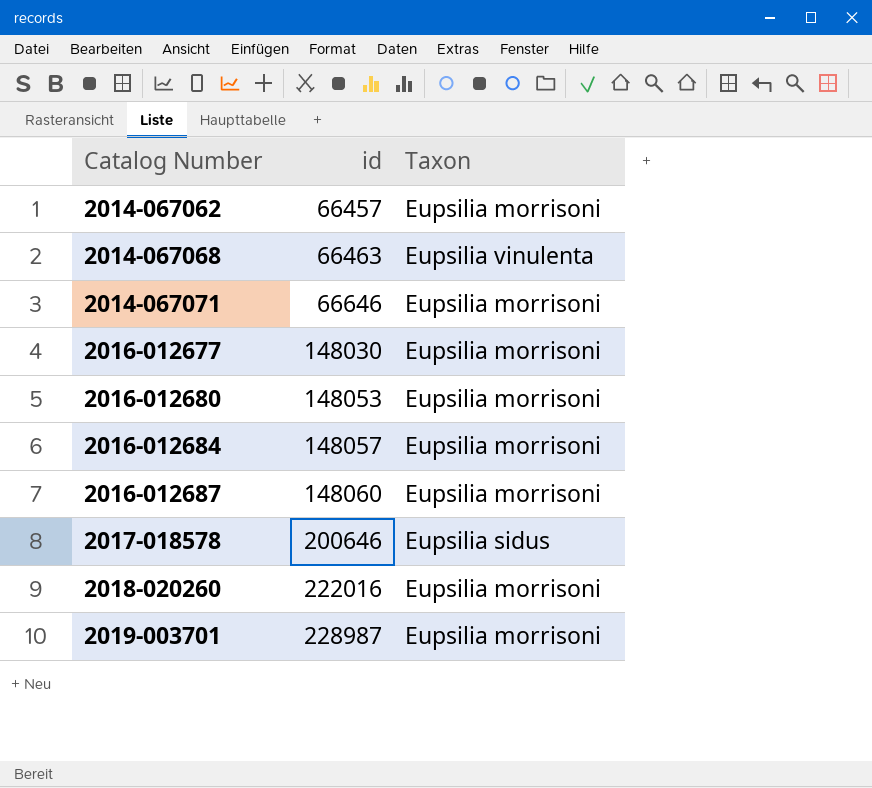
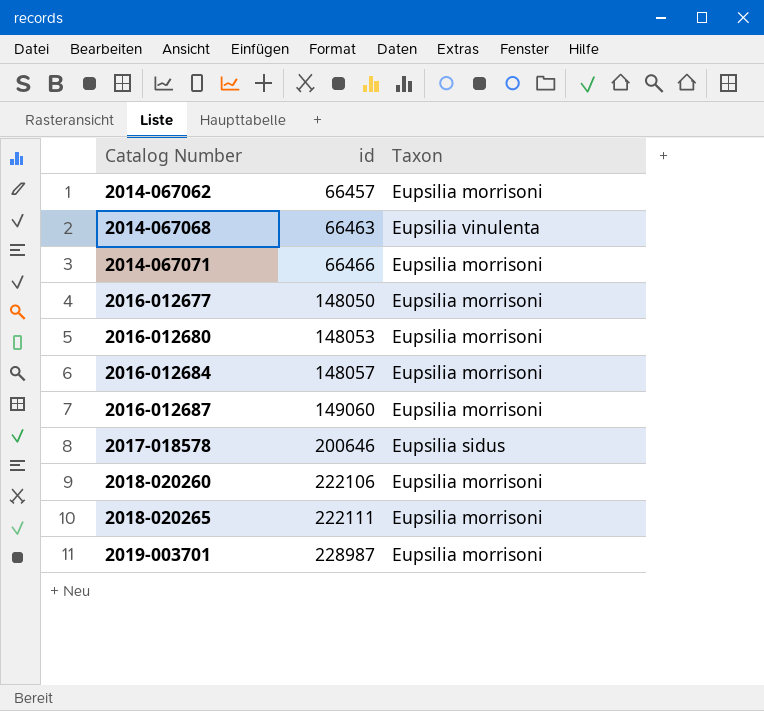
2014-067071 | id: 66646 -> 66466
2016-012677 | id: 148030 -> 148050
2016-012687 | id: 148060 -> 149060
2018-020260 | id: 222016 -> 222106
row 2018-020265: none -> 222111 | Eupsilia morrisoni

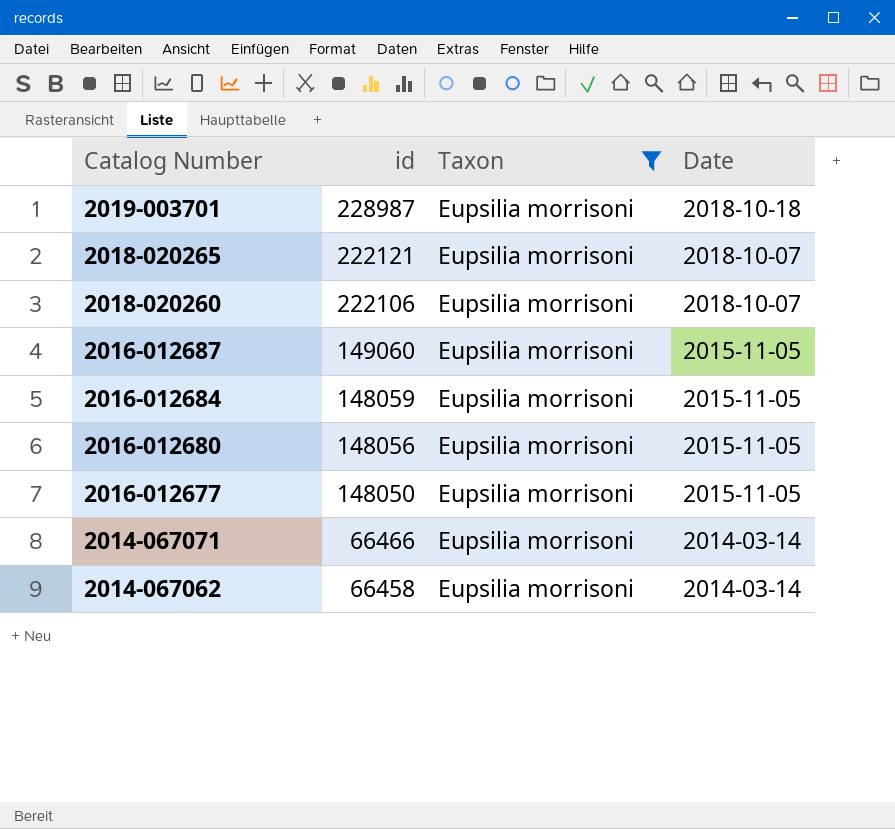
filter: none -> Taxon = Eupsilia morrisoni
row order: Catalog Number ascending -> Catalog Number descending
column Date | position: none -> 4
2018-020265 | id: 222111 -> 222121
2016-012684 | id: 148057 -> 148059
2016-012680 | id: 148053 -> 148056
2014-067062 | id: 66457 -> 66458

